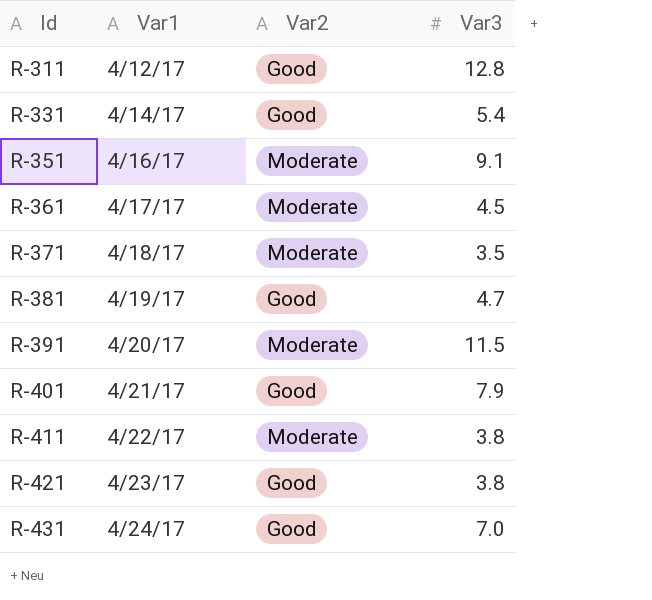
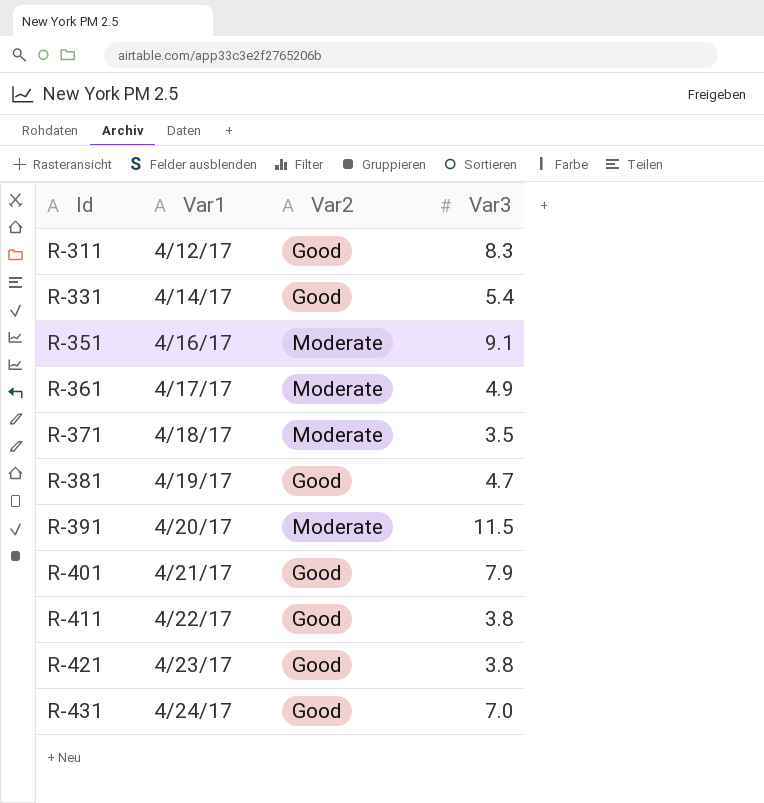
R-311 | Var3: 12.8 -> 8.3
R-361 | Var3: 4.5 -> 4.9
R-411 | Var2: Moderate -> Good

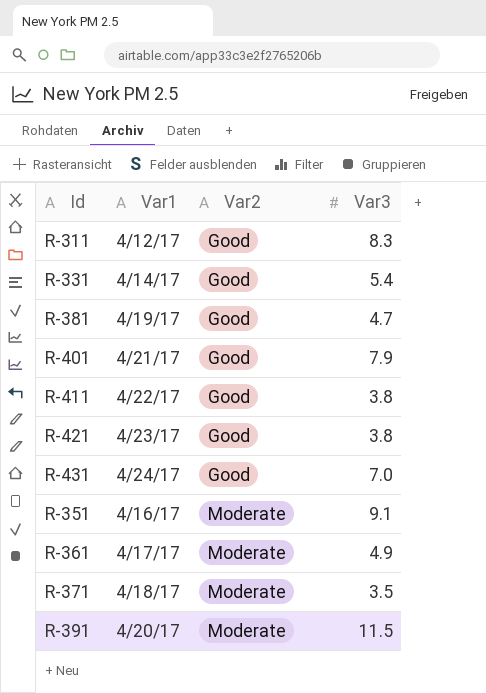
row order: Id ascending -> Var2 ascending

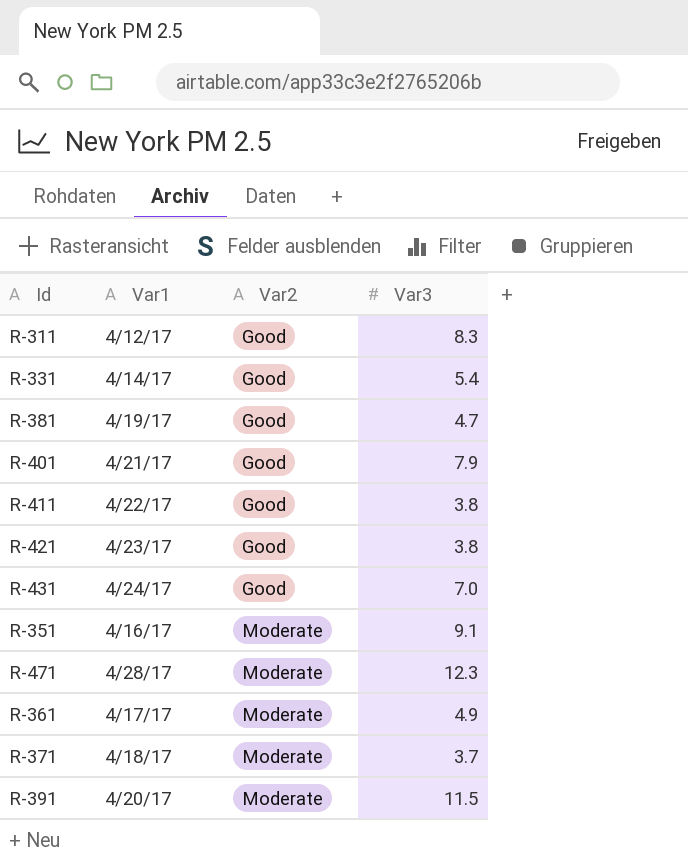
row R-471: none -> 4/28/17 | Moderate | 12.3
R-371 | Var3: 3.5 -> 3.7

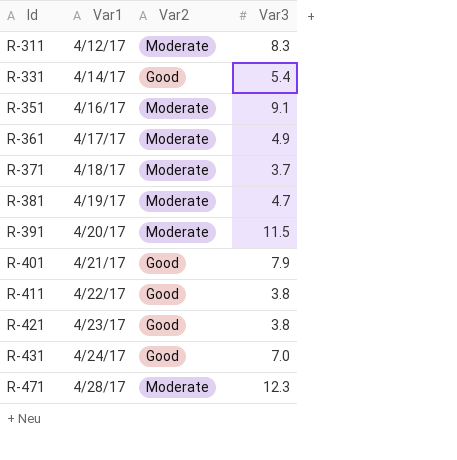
row order: Var2 ascending -> Id ascending
R-311 | Var2: Good -> Moderate
R-381 | Var2: Good -> Moderate

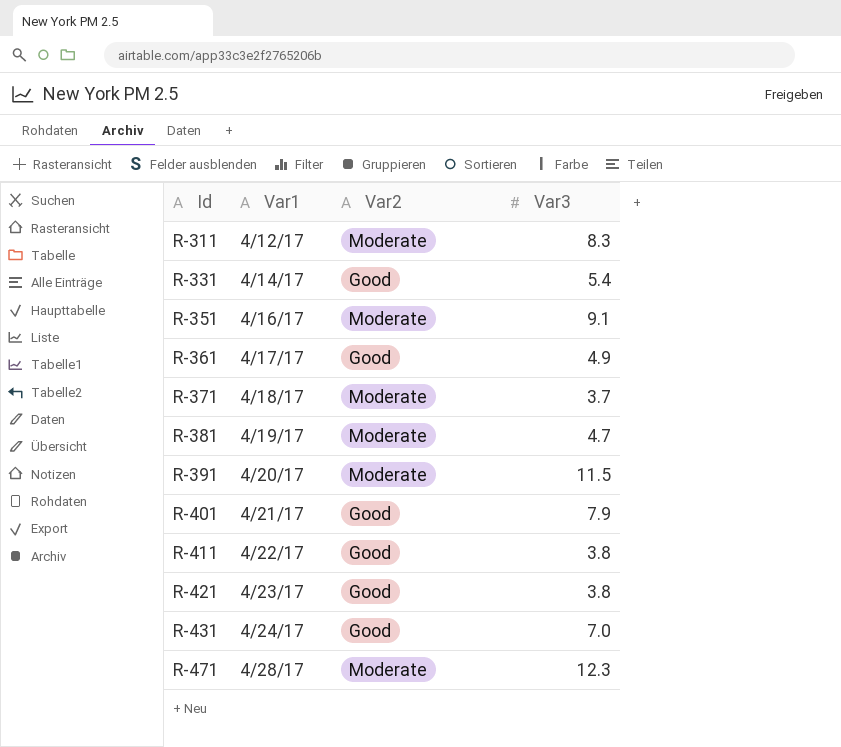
R-361 | Var2: Moderate -> Good

